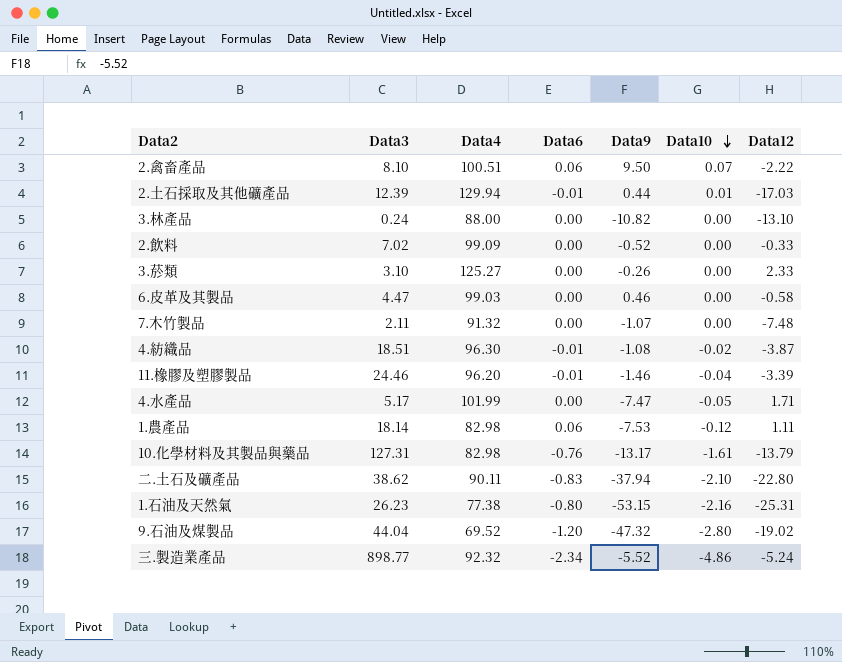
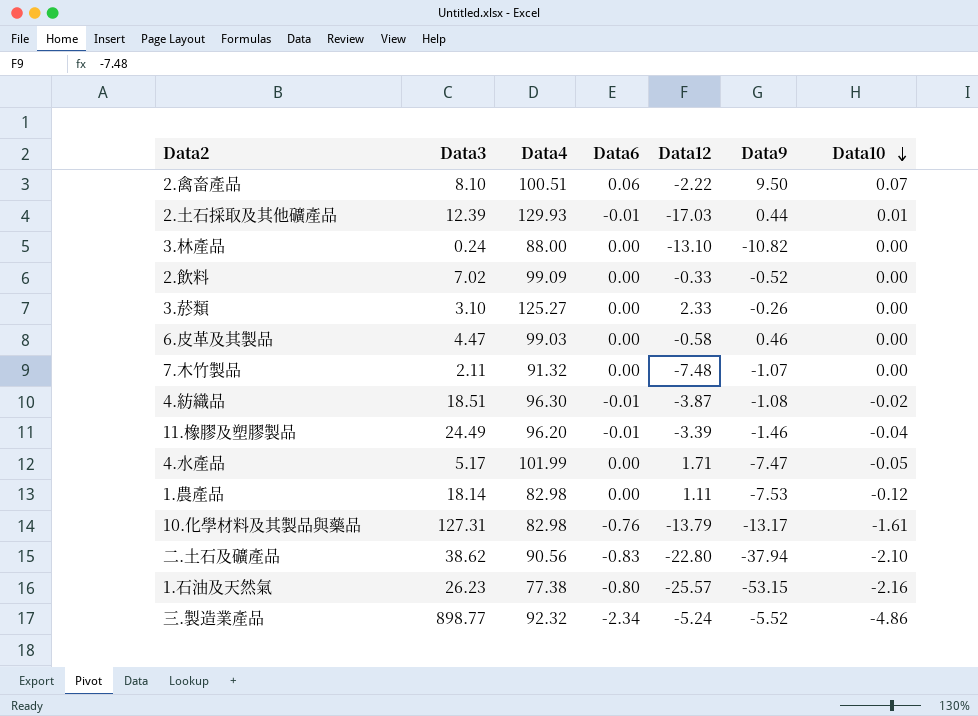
column Data12 | position: 7 -> 5
row 9.石油及煤製品: 44.04 | 69.52 | -1.20 | -47.32 | -2.80 | -19.02 -> none
2.土石採取及其他礦產品 | Data4: 129.94 -> 129.93
11.橡膠及塑膠製品 | Data3: 24.46 -> 24.49
1.農產品 | Data6: 0.06 -> 0.00
二.土石及礦產品 | Data4: 90.11 -> 90.56
1.石油及天然氣 | Data12: -25.31 -> -25.57

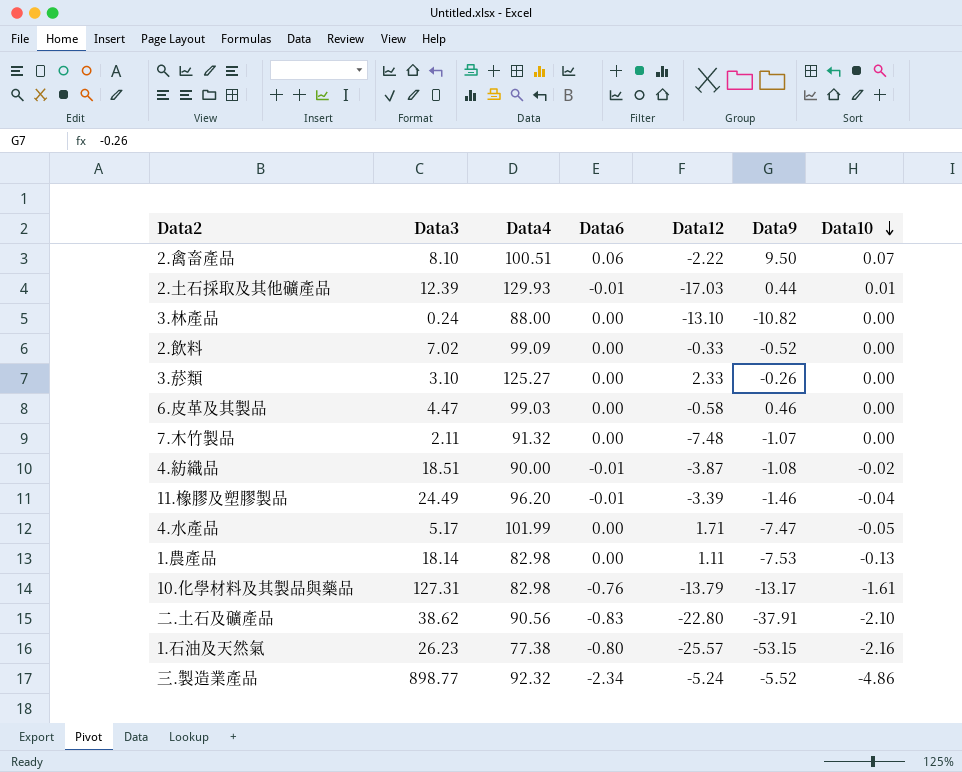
4.紡織品 | Data4: 96.30 -> 90.00
1.農產品 | Data10: -0.12 -> -0.13
二.土石及礦產品 | Data9: -37.94 -> -37.91

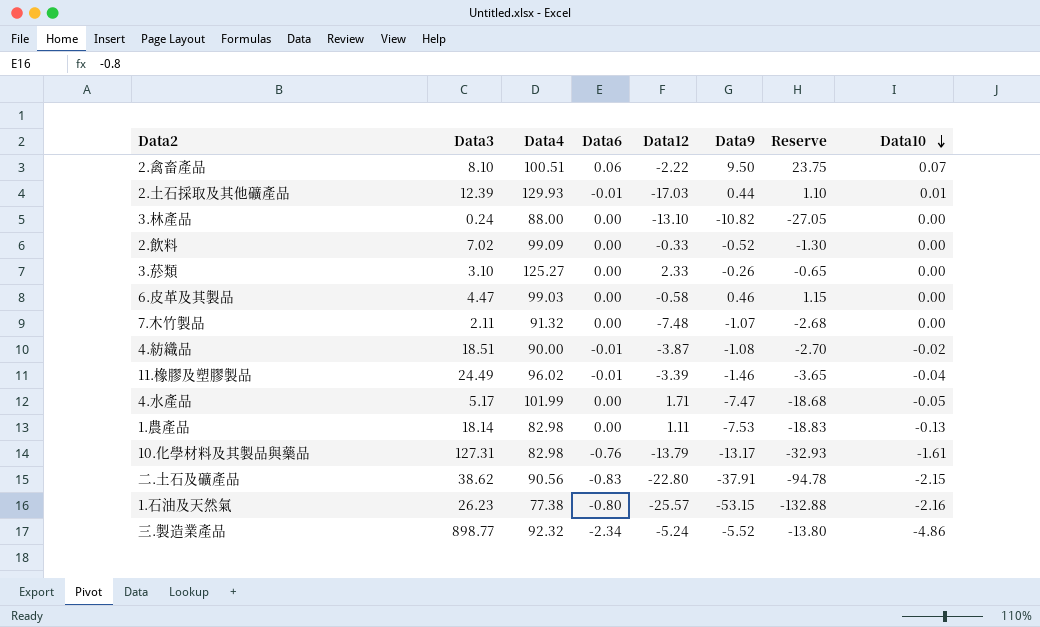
column Reserve | formula: none -> [Data9] * 2.5
11.橡膠及塑膠製品 | Data4: 96.20 -> 96.02
二.土石及礦產品 | Data10: -2.10 -> -2.15

